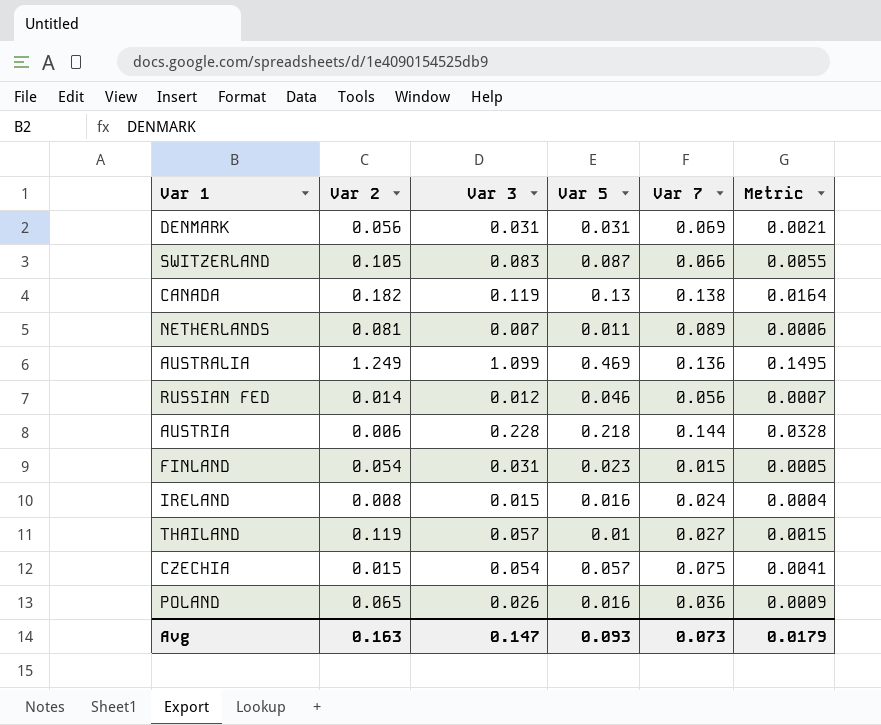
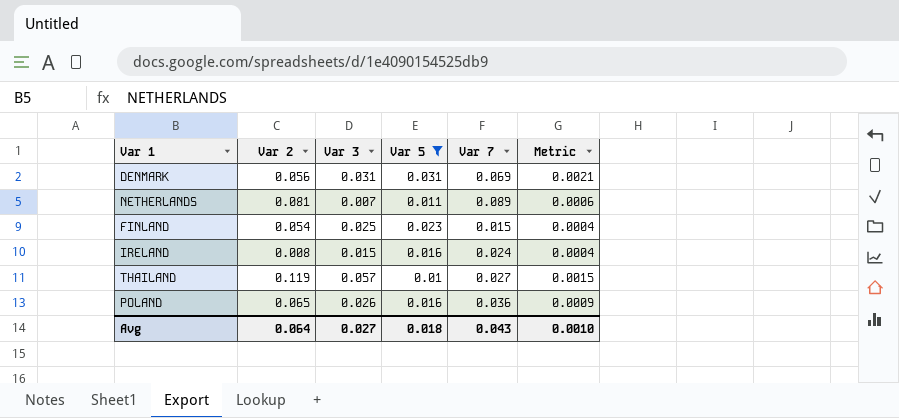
filter: none -> Var 5 <= 0.031
FINLAND | Var 3: 0.031 -> 0.025
FINLAND | Metric: 0.0005 -> 0.0004
Avg | Var 2: 0.163 -> 0.064
Avg | Var 3: 0.147 -> 0.027
Avg | Var 5: 0.093 -> 0.018
Avg | Var 7: 0.073 -> 0.043
Avg | Metric: 0.0179 -> 0.0010

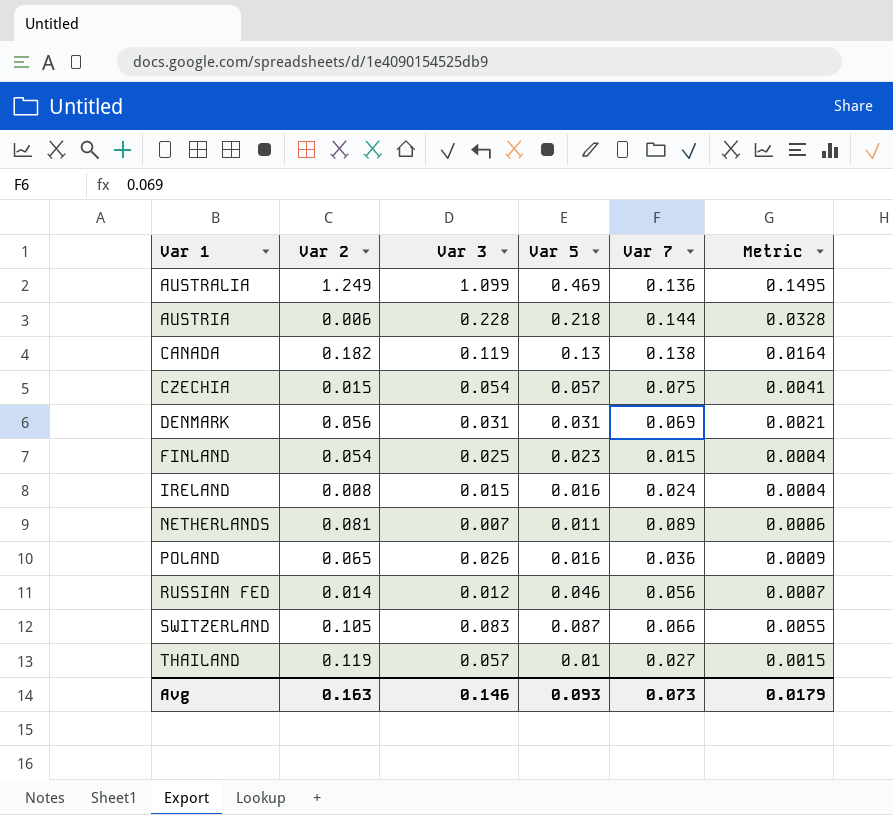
filter: Var 5 <= 0.031 -> none
row order: none -> Var 1 ascending
Avg | Var 2: 0.064 -> 0.163
Avg | Var 3: 0.027 -> 0.146
Avg | Var 5: 0.018 -> 0.093
Avg | Var 7: 0.043 -> 0.073
Avg | Metric: 0.0010 -> 0.0179

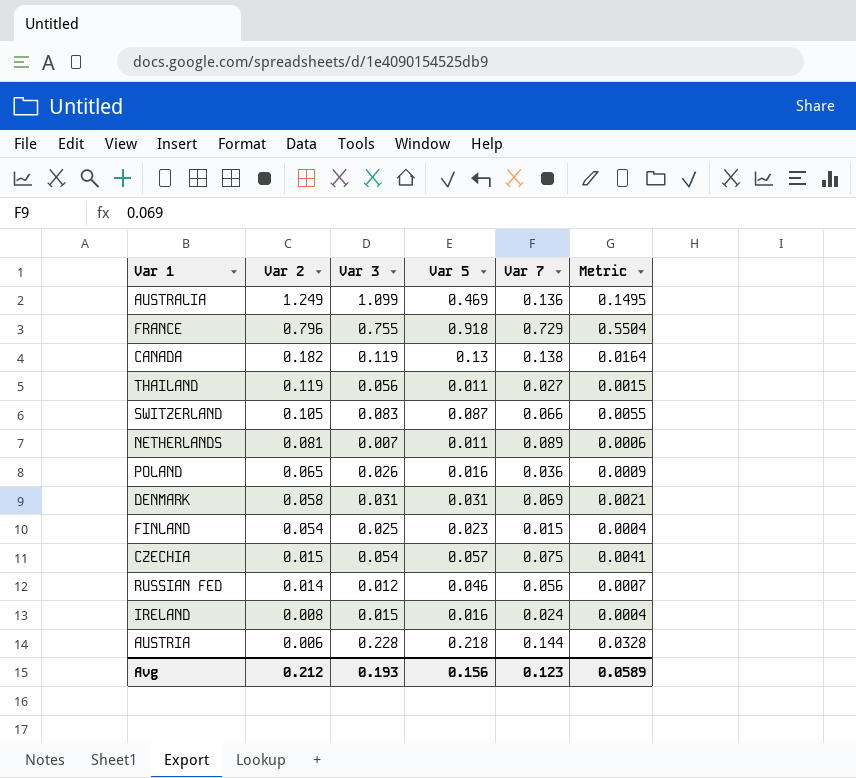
row order: Var 1 ascending -> Var 2 descending
row FRANCE: none -> 0.796 | 0.755 | 0.918 | 0.729 | 0.5504
THAILAND | Var 3: 0.057 -> 0.056
THAILAND | Var 5: 0.01 -> 0.011
DENMARK | Var 2: 0.056 -> 0.058
Avg | Var 2: 0.163 -> 0.212
Avg | Var 3: 0.146 -> 0.193
Avg | Var 5: 0.093 -> 0.156
Avg | Var 7: 0.073 -> 0.123
Avg | Metric: 0.0179 -> 0.0589

